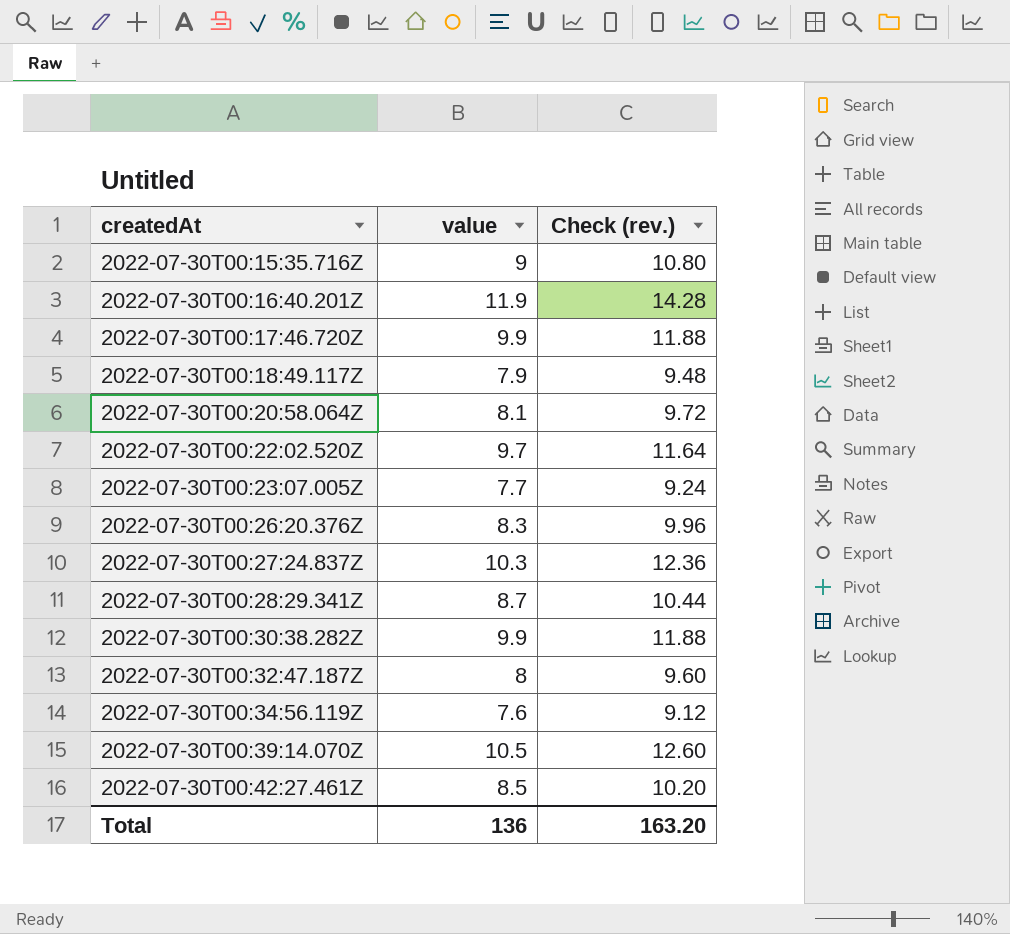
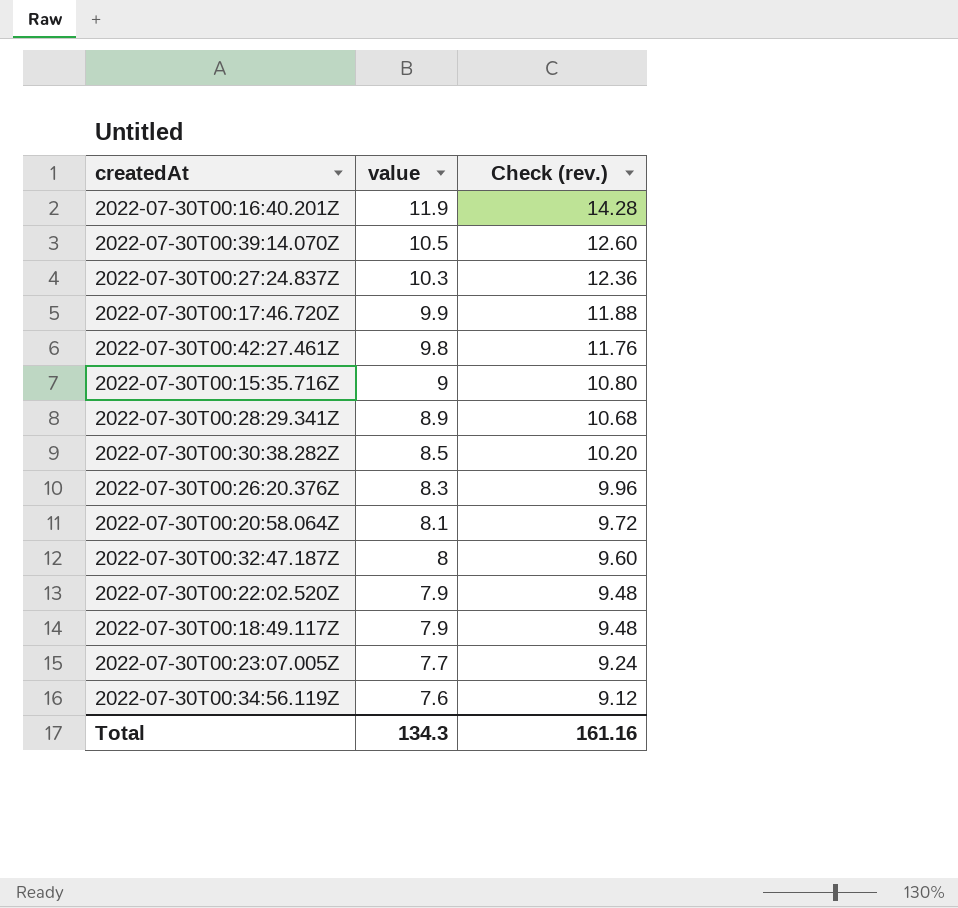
row order: createdAt ascending -> value descending
2022-07-30T00:42:27.461Z | value: 8.5 -> 9.8
2022-07-30T00:42:27.461Z | Check (rev.): 10.20 -> 11.76
2022-07-30T00:28:29.341Z | value: 8.7 -> 8.9
2022-07-30T00:28:29.341Z | Check (rev.): 10.44 -> 10.68
2022-07-30T00:30:38.282Z | value: 9.9 -> 8.5
2022-07-30T00:30:38.282Z | Check (rev.): 11.88 -> 10.20
2022-07-30T00:22:02.520Z | value: 9.7 -> 7.9
2022-07-30T00:22:02.520Z | Check (rev.): 11.64 -> 9.48
Total | value: 136 -> 134.3
Total | Check (rev.): 163.20 -> 161.16

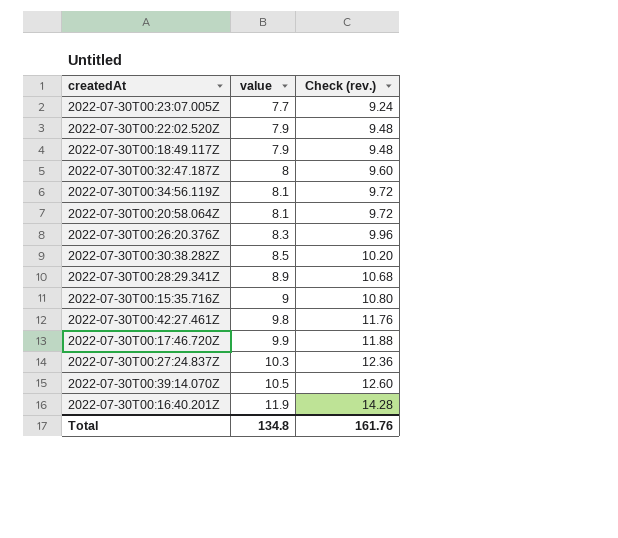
row order: value descending -> value ascending
2022-07-30T00:34:56.119Z | value: 7.6 -> 8.1
2022-07-30T00:34:56.119Z | Check (rev.): 9.12 -> 9.72
Total | value: 134.3 -> 134.8
Total | Check (rev.): 161.16 -> 161.76

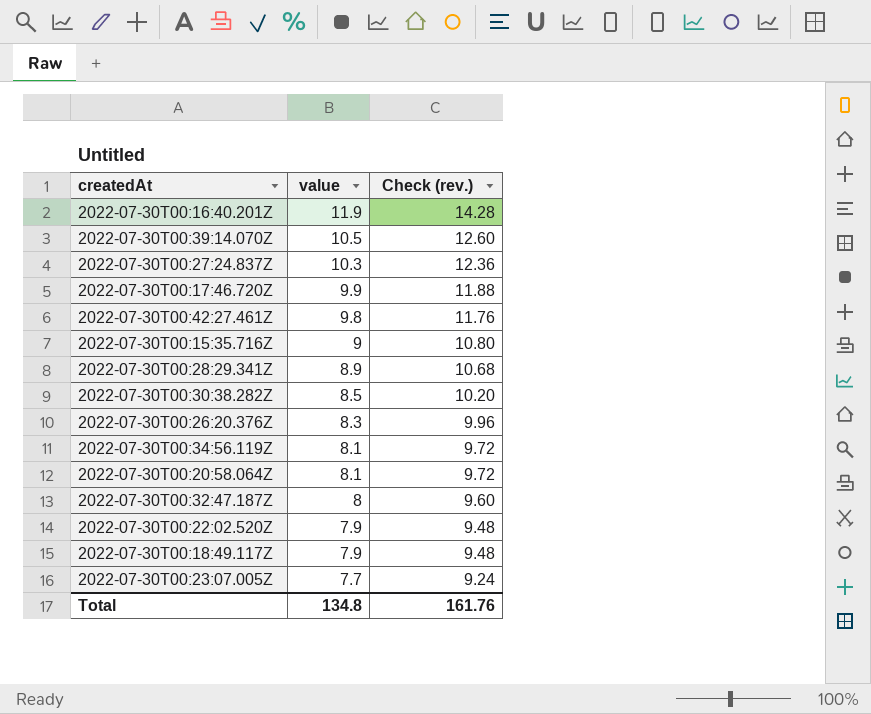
row order: value ascending -> value descending

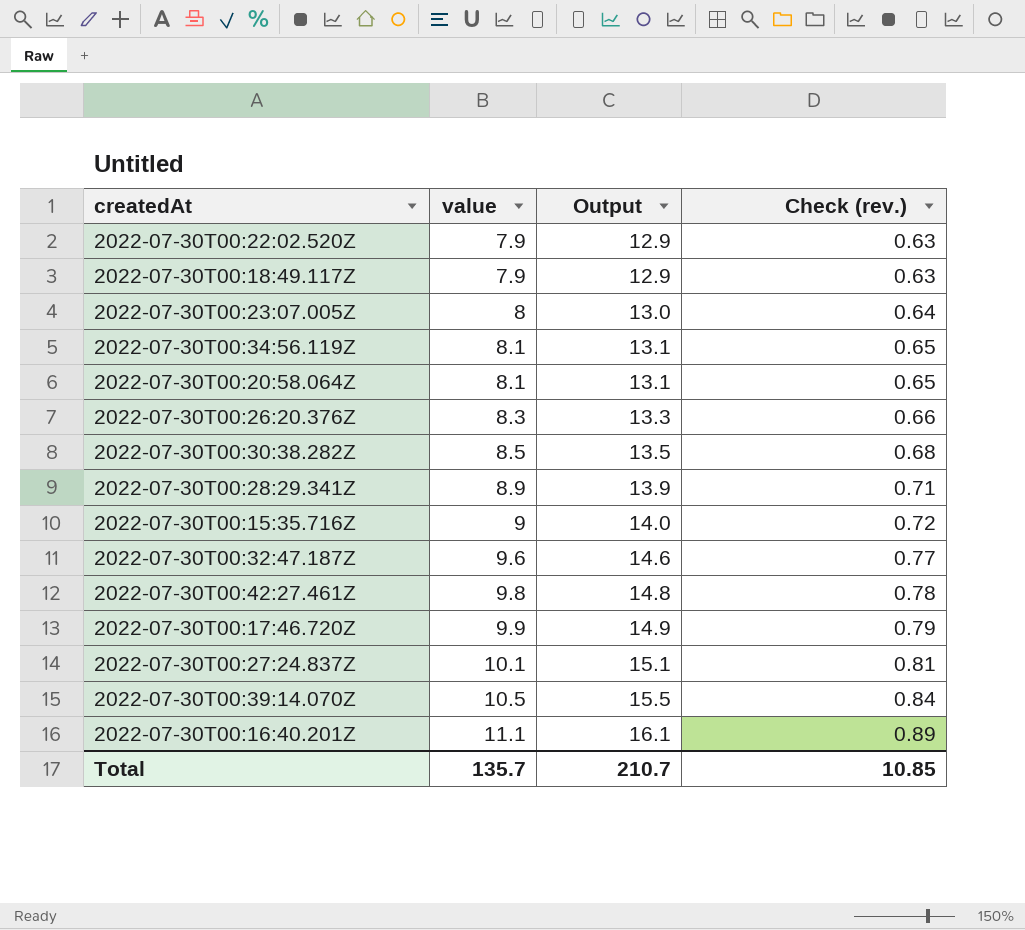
row order: value descending -> value ascending
column Output | formula: none -> [value] + 5
column Check (rev.) | formula: [value] * 1.2 -> [value] * 0.08
2022-07-30T00:23:07.005Z | value: 7.7 -> 8
2022-07-30T00:32:47.187Z | value: 8 -> 9.6
2022-07-30T00:27:24.837Z | value: 10.3 -> 10.1
2022-07-30T00:16:40.201Z | value: 11.9 -> 11.1
Total | value: 134.8 -> 135.7
Total | Check (rev.): 161.76 -> 10.85

